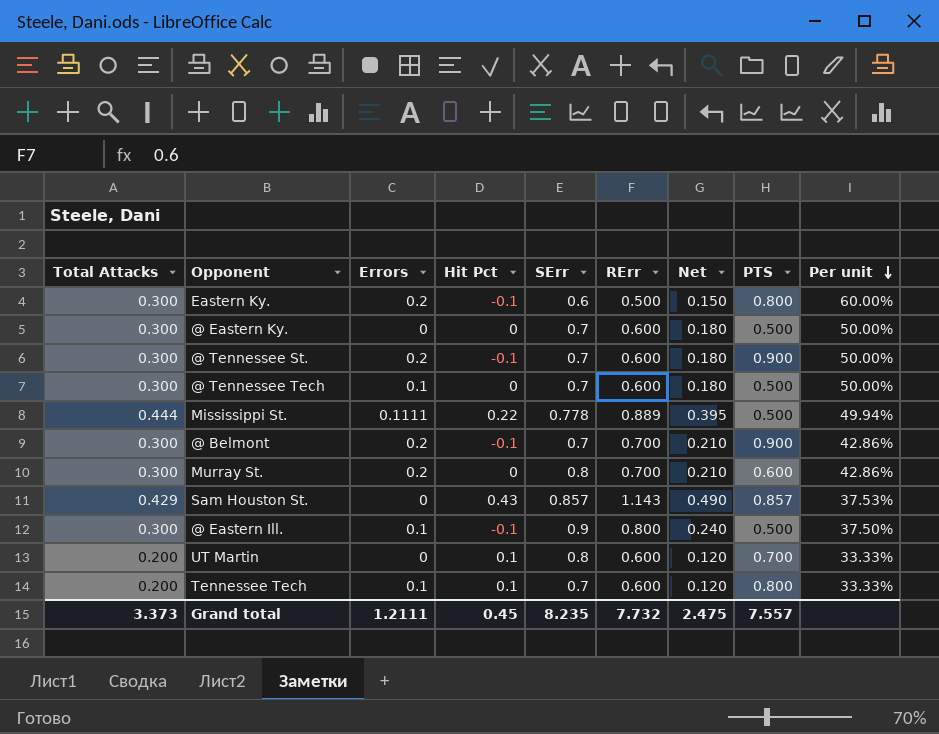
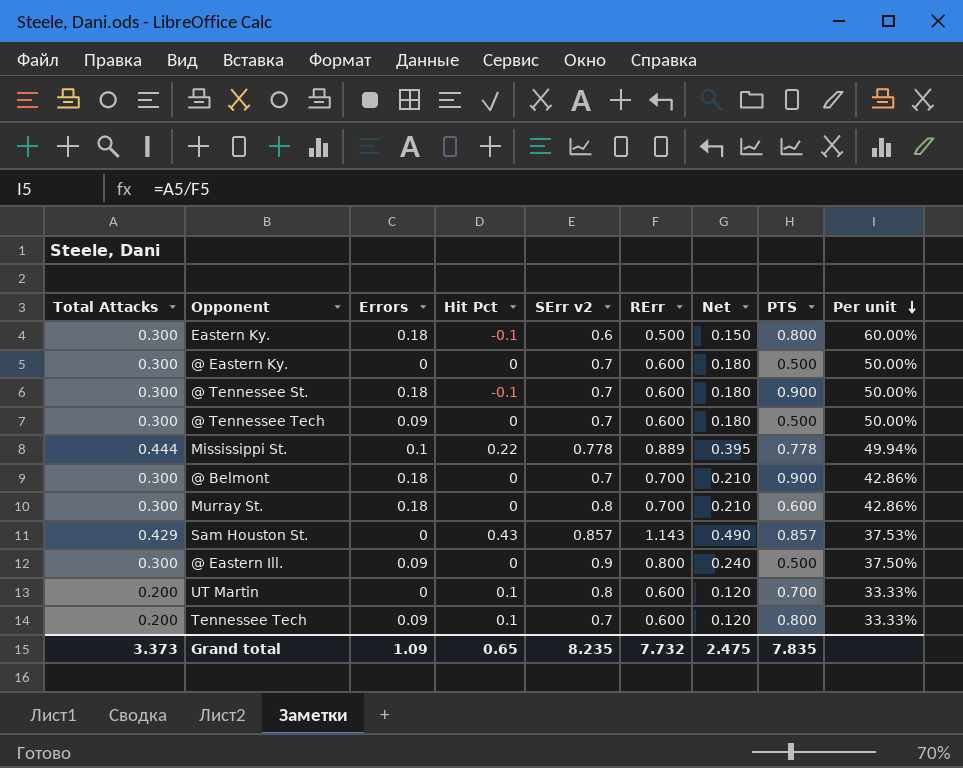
column name: SErr -> SErr v2
Eastern Ky. | Errors: 0.2 -> 0.18
@ Tennessee St. | Errors: 0.2 -> 0.18
@ Tennessee Tech | Errors: 0.1 -> 0.09
Mississippi St. | Errors: 0.1111 -> 0.1
Mississippi St. | PTS: 0.500 -> 0.778
@ Belmont | Errors: 0.2 -> 0.18
@ Belmont | Hit Pct: -0.1 -> 0
Murray St. | Errors: 0.2 -> 0.18
@ Eastern Ill. | Errors: 0.1 -> 0.09
@ Eastern Ill. | Hit Pct: -0.1 -> 0
Tennessee Tech | Errors: 0.1 -> 0.09
Grand total | Errors: 1.2111 -> 1.09
Grand total | Hit Pct: 0.45 -> 0.65
Grand total | PTS: 7.557 -> 7.835

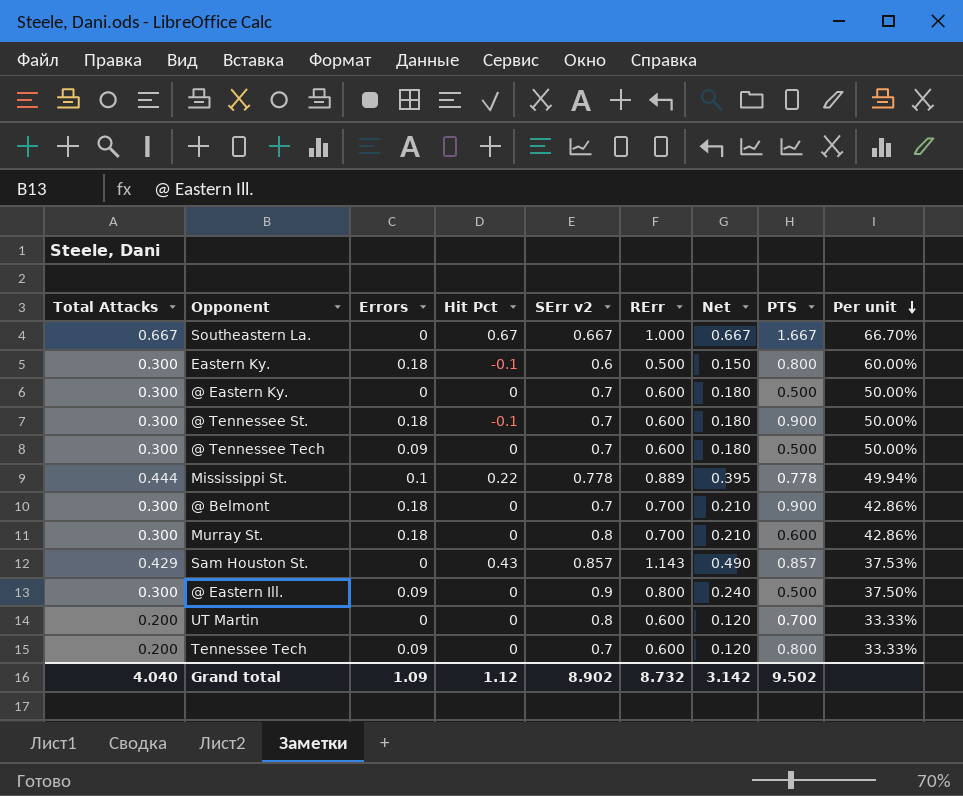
row Southeastern La.: none -> 0.667 | 0 | 0.67 | 0.667 | 1.000 | 0.667 | 1.667 | 66.70%
UT Martin | Hit Pct: 0.1 -> 0
Tennessee Tech | Hit Pct: 0.1 -> 0
Grand total | Total Attacks: 3.373 -> 4.040
Grand total | Hit Pct: 0.65 -> 1.12
Grand total | SErr v2: 8.235 -> 8.902
Grand total | RErr: 7.732 -> 8.732
Grand total | Net: 2.475 -> 3.142
Grand total | PTS: 7.835 -> 9.502

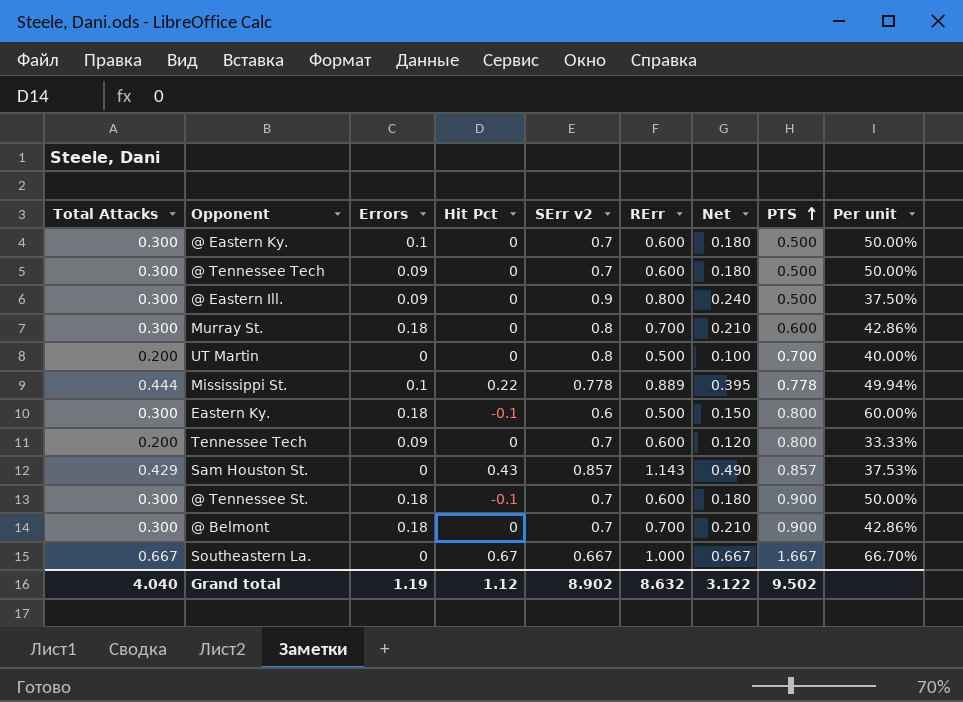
row order: Per unit descending -> PTS ascending
@ Eastern Ky. | Errors: 0 -> 0.1
UT Martin | RErr: 0.600 -> 0.500
UT Martin | Net: 0.120 -> 0.100
UT Martin | Per unit: 33.33% -> 40.00%
Grand total | Errors: 1.09 -> 1.19
Grand total | RErr: 8.732 -> 8.632
Grand total | Net: 3.142 -> 3.122

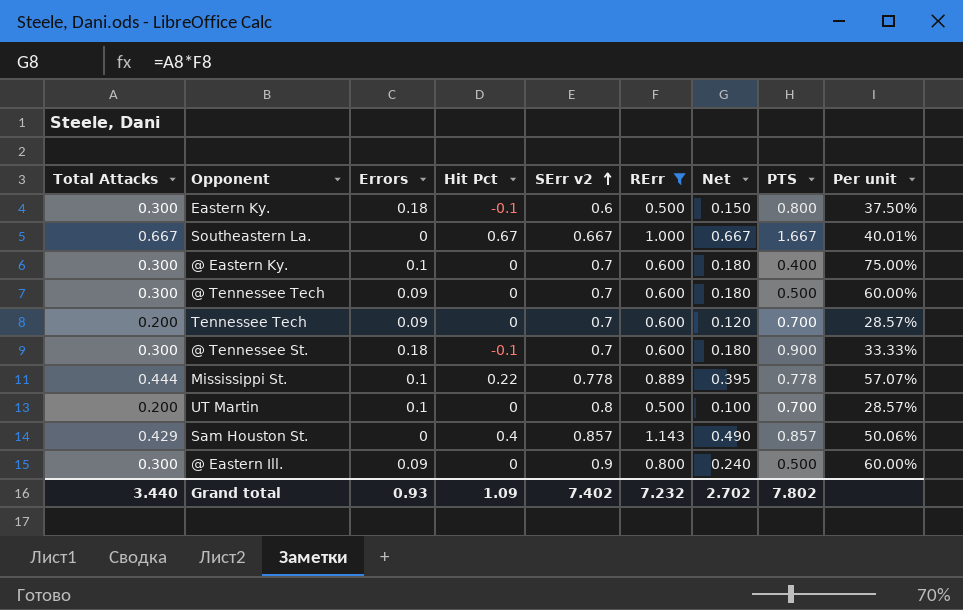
filter: none -> RErr != 0.700
row order: PTS ascending -> SErr v2 ascending
column Per unit | formula: [Total Attacks] / [RErr] -> [Total Attacks] / [PTS]
@ Eastern Ky. | PTS: 0.500 -> 0.400
Tennessee Tech | PTS: 0.800 -> 0.700
UT Martin | Errors: 0 -> 0.1
Sam Houston St. | Hit Pct: 0.43 -> 0.4
Grand total | Total Attacks: 4.040 -> 3.440
Grand total | Errors: 1.19 -> 0.93
Grand total | Hit Pct: 1.12 -> 1.09
Grand total | SErr v2: 8.902 -> 7.402
Grand total | RErr: 8.632 -> 7.232
Grand total | Net: 3.122 -> 2.702
Grand total | PTS: 9.502 -> 7.802

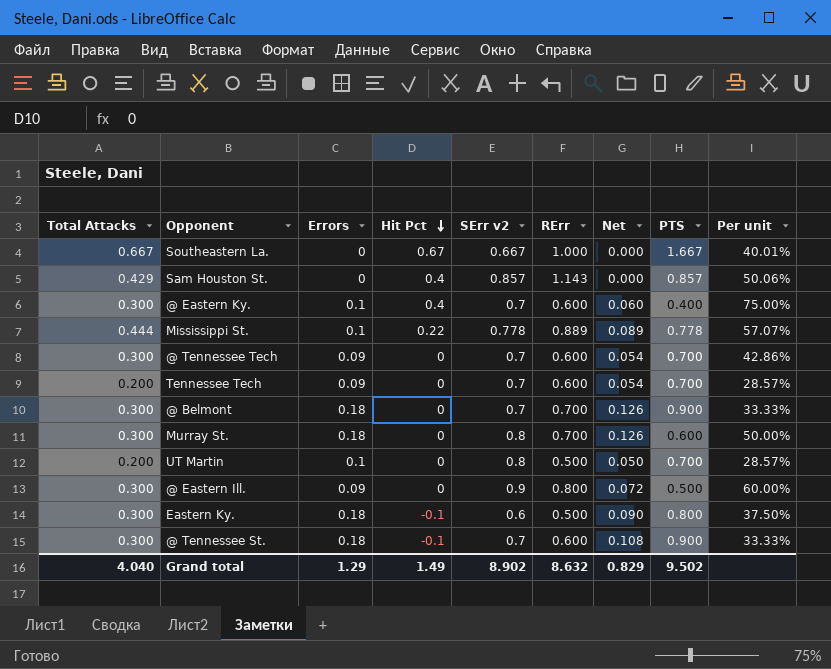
filter: RErr != 0.700 -> none
row order: SErr v2 ascending -> Hit Pct descending
column Net | formula: [Total Attacks] * [RErr] -> [Errors] * [RErr]
@ Eastern Ky. | Hit Pct: 0 -> 0.4
@ Tennessee Tech | PTS: 0.500 -> 0.700
@ Tennessee Tech | Per unit: 60.00% -> 42.86%
Grand total | Total Attacks: 3.440 -> 4.040
Grand total | Errors: 0.93 -> 1.29
Grand total | Hit Pct: 1.09 -> 1.49
Grand total | SErr v2: 7.402 -> 8.902
Grand total | RErr: 7.232 -> 8.632
Grand total | Net: 2.702 -> 0.829
Grand total | PTS: 7.802 -> 9.502

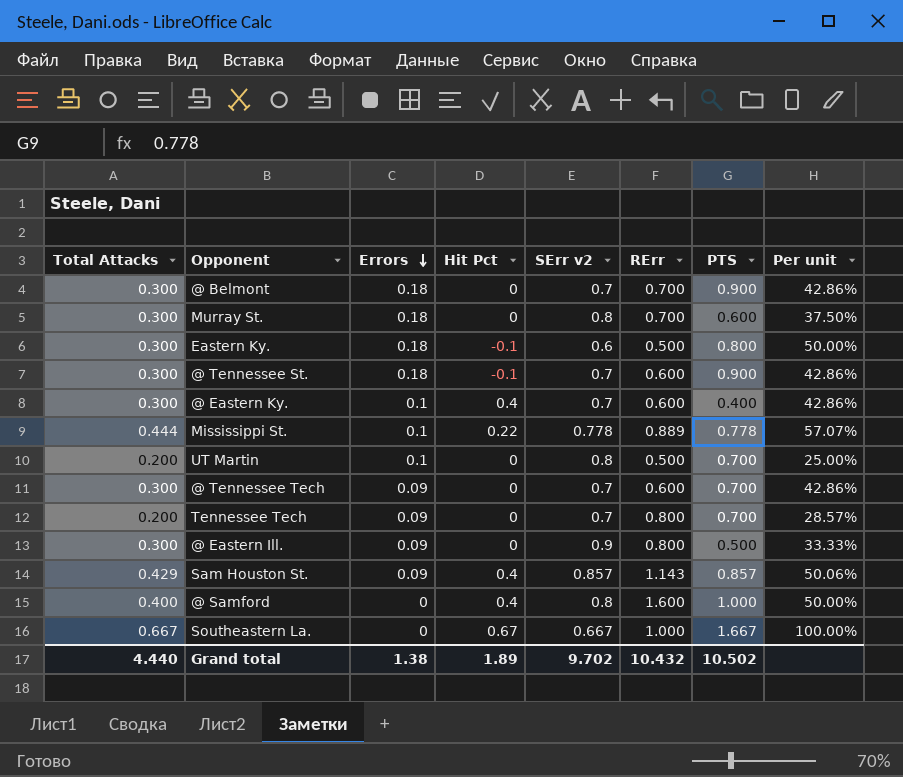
row order: Hit Pct descending -> Errors descending
column Net | formula: [Errors] * [RErr] -> none
column Per unit | formula: [Total Attacks] / [PTS] -> [Total Attacks] / [SErr v2]
Tennessee Tech | RErr: 0.600 -> 0.800
Sam Houston St. | Errors: 0 -> 0.09
row @ Samford: none -> 0.400 | 0 | 0.4 | 0.8 | 1.600 | 1.000 | 50.00%
Grand total | Total Attacks: 4.040 -> 4.440
Grand total | Errors: 1.29 -> 1.38
Grand total | Hit Pct: 1.49 -> 1.89
Grand total | SErr v2: 8.902 -> 9.702
Grand total | RErr: 8.632 -> 10.432
Grand total | PTS: 9.502 -> 10.502

